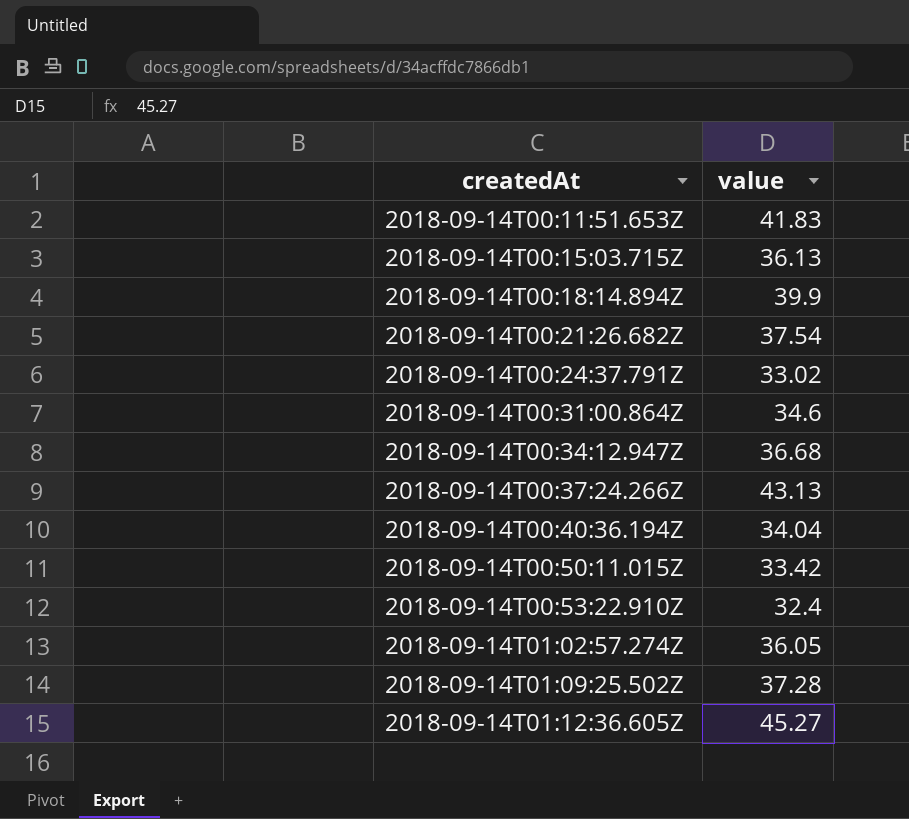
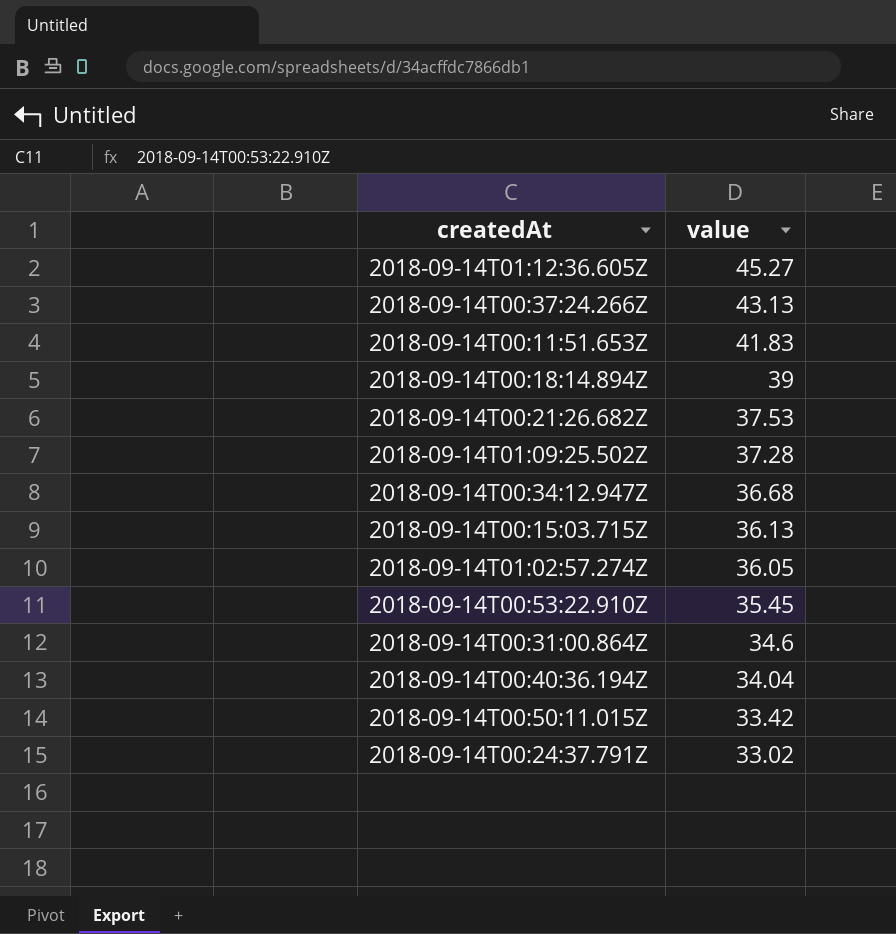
row order: createdAt ascending -> value descending
2018-09-14T00:18:14.894Z | value: 39.9 -> 39
2018-09-14T00:21:26.682Z | value: 37.54 -> 37.53
2018-09-14T00:53:22.910Z | value: 32.4 -> 35.45

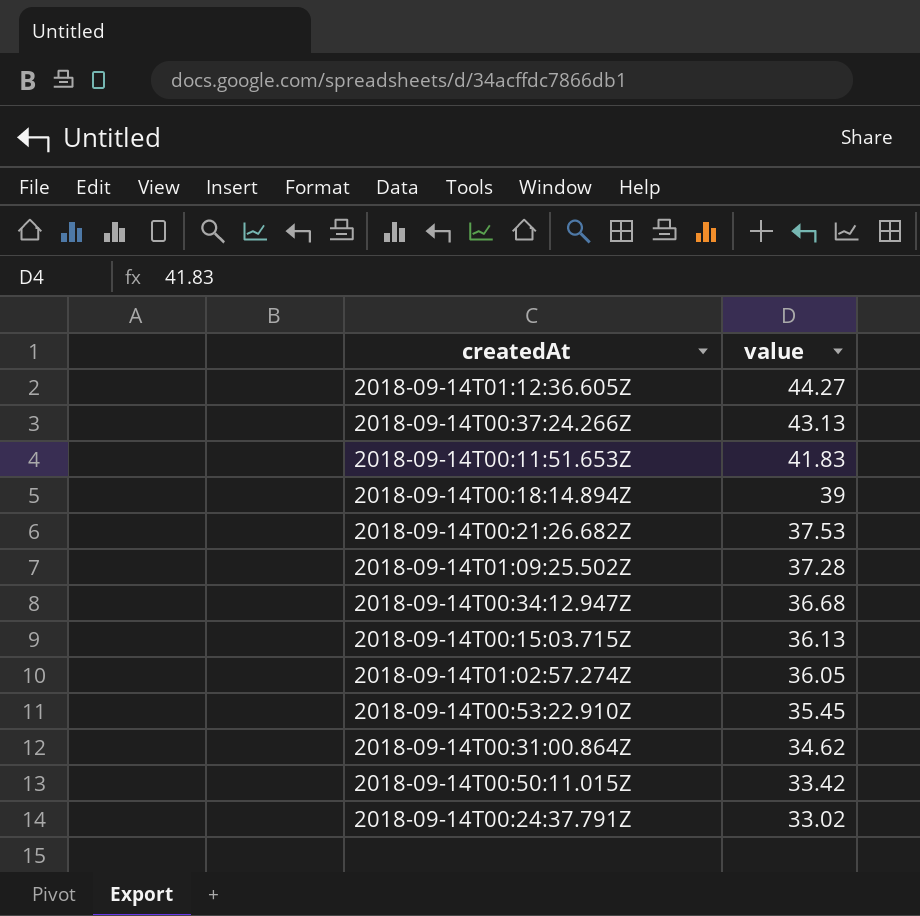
row 2018-09-14T00:40:36.194Z: 34.04 -> none
2018-09-14T01:12:36.605Z | value: 45.27 -> 44.27
2018-09-14T00:31:00.864Z | value: 34.6 -> 34.62

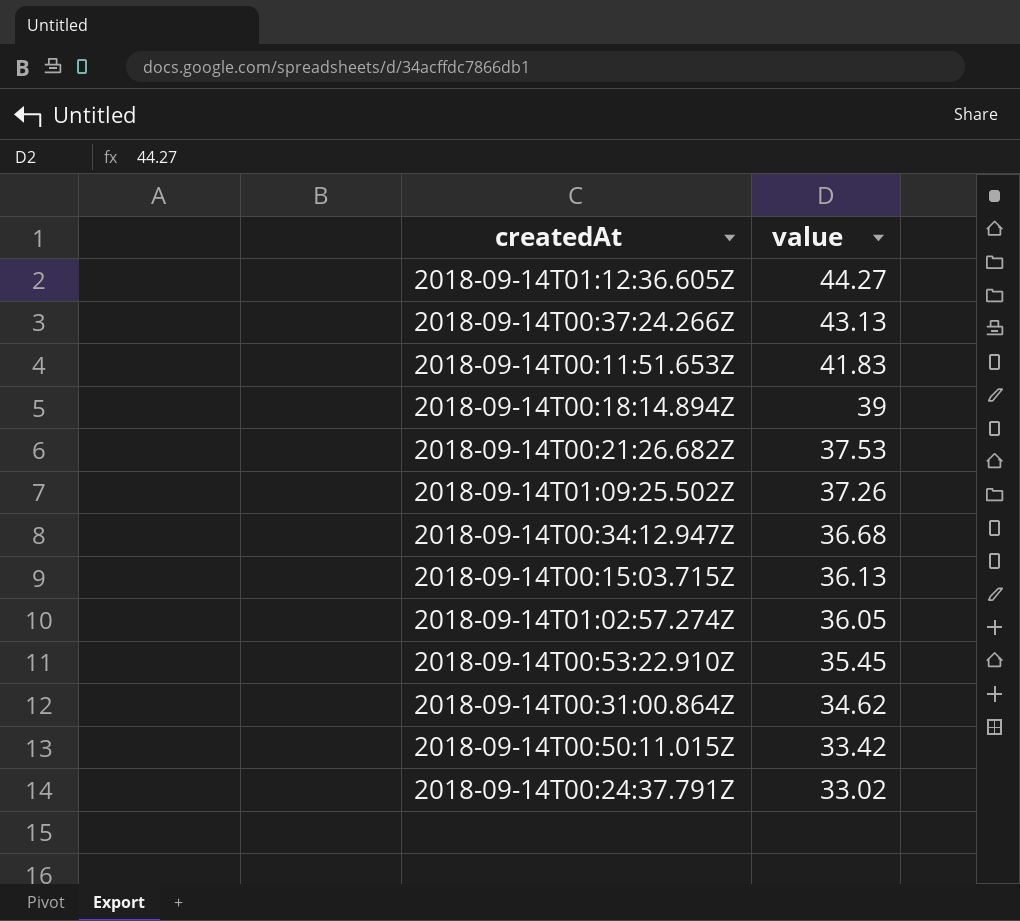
2018-09-14T01:09:25.502Z | value: 37.28 -> 37.26

